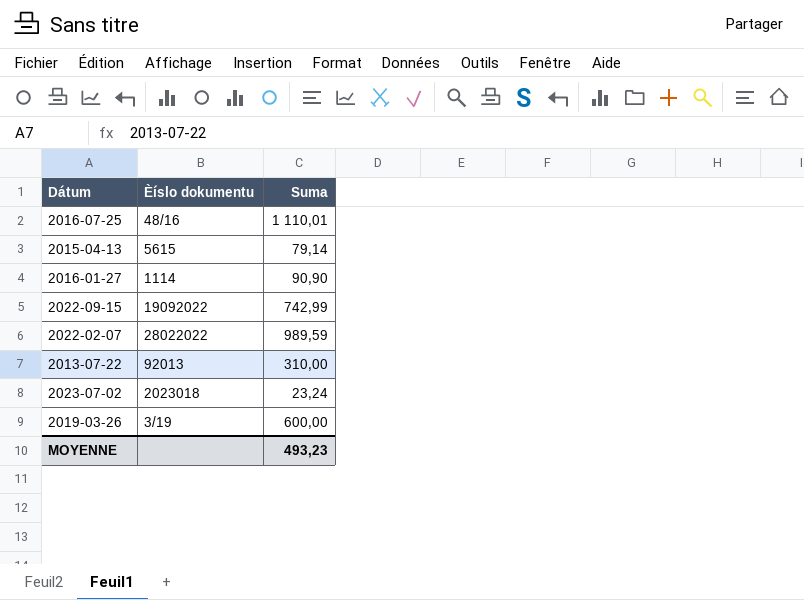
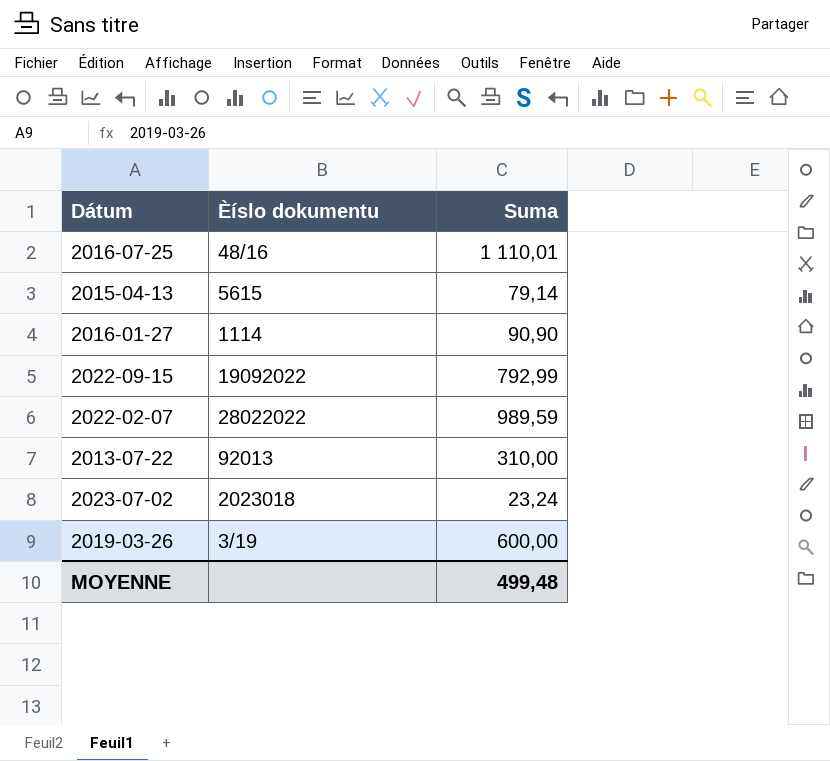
2022-09-15 | Suma: 742,99 -> 792,99
MOYENNE | Suma: 493,23 -> 499,48

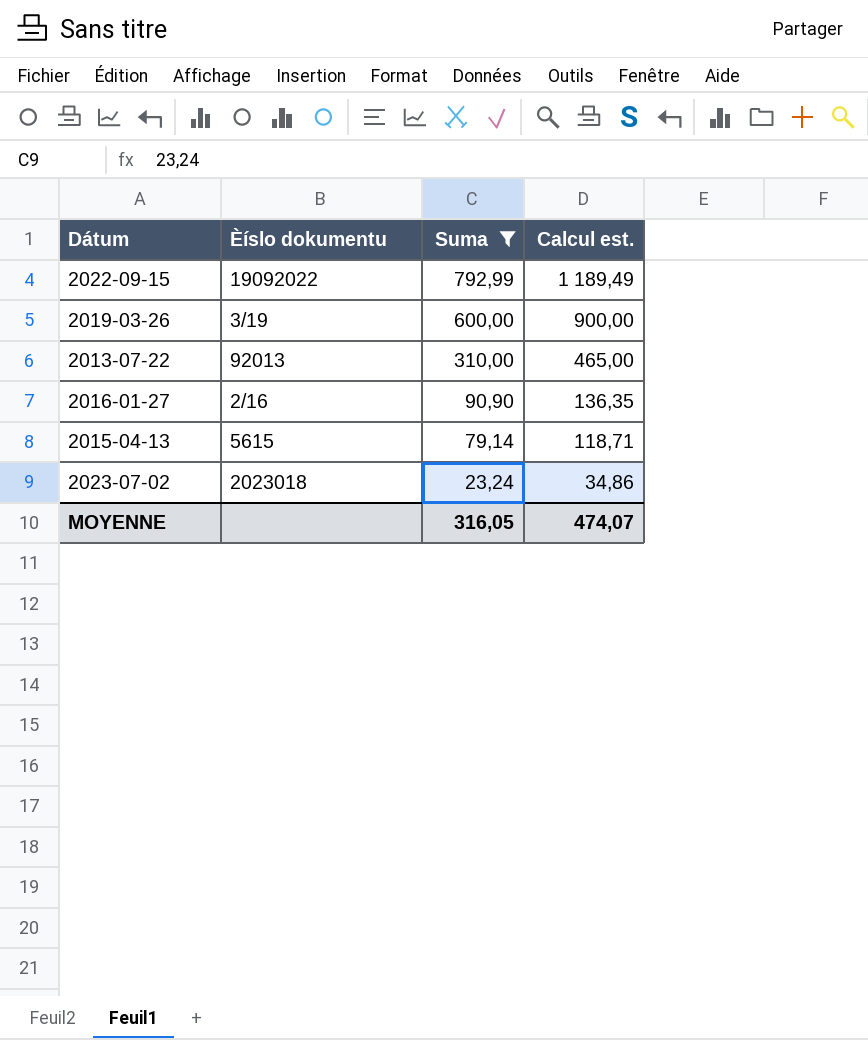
filter: none -> Suma <= 792,99
row order: none -> Suma descending
column Calcul est. | formula: none -> [Suma] * 1,5
2016-01-27 | Èíslo dokumentu: 1114 -> 2/16
MOYENNE | Suma: 499,48 -> 316,05

